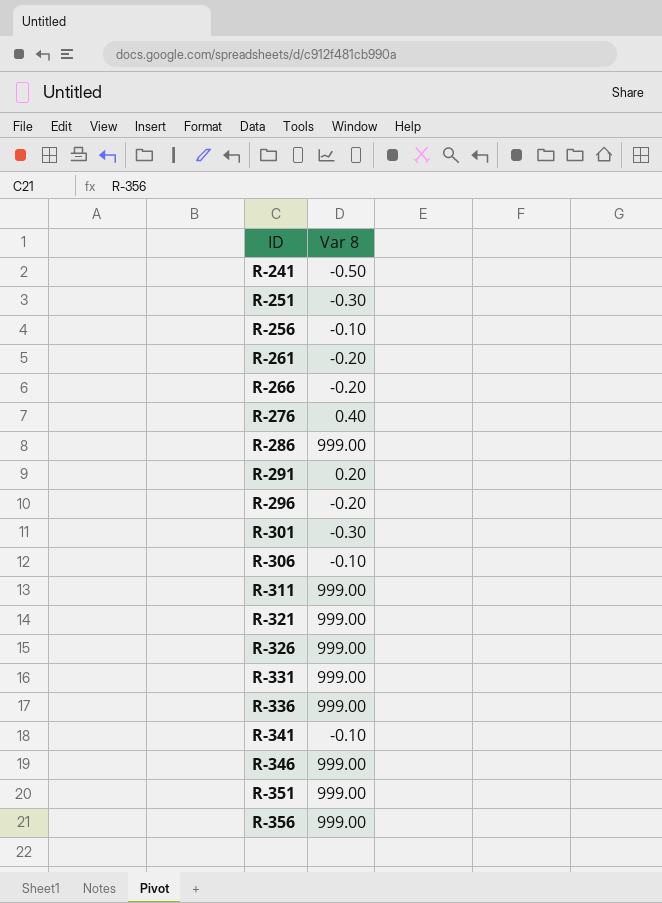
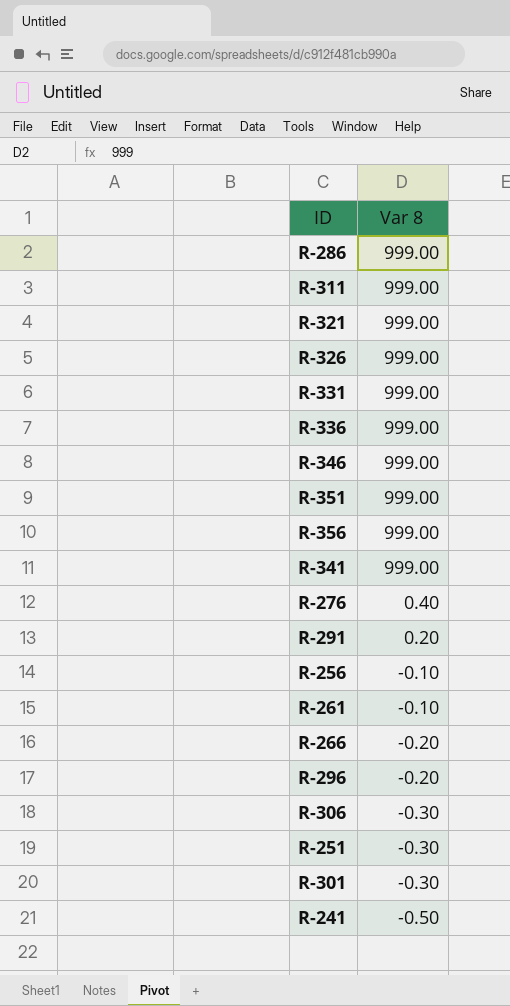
row order: ID ascending -> Var 8 descending
R-341 | Var 8: -0.10 -> 999.00
R-261 | Var 8: -0.20 -> -0.10
R-306 | Var 8: -0.10 -> -0.30

